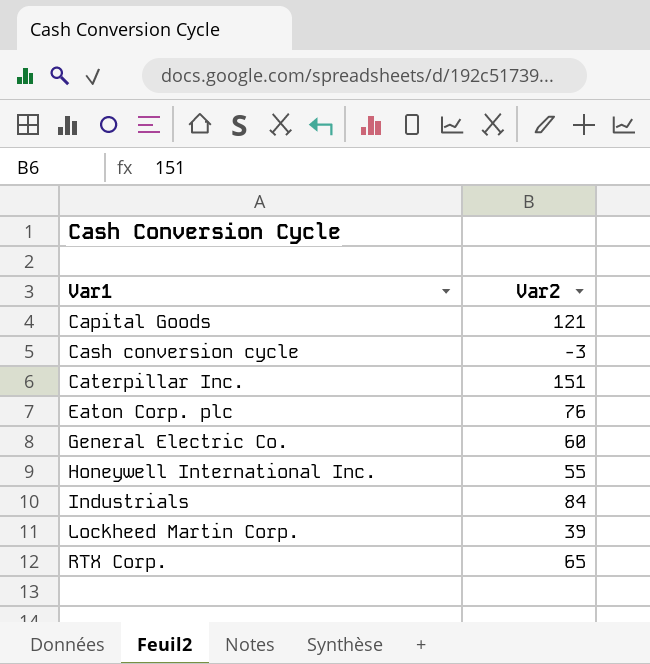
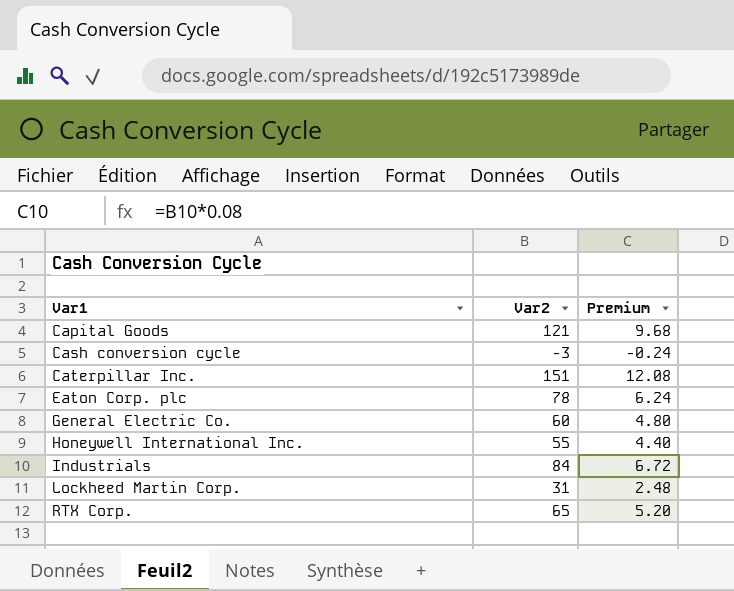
column Premium | formula: none -> [Var2] * 0.08
Eaton Corp. plc | Var2: 76 -> 78
Lockheed Martin Corp. | Var2: 39 -> 31

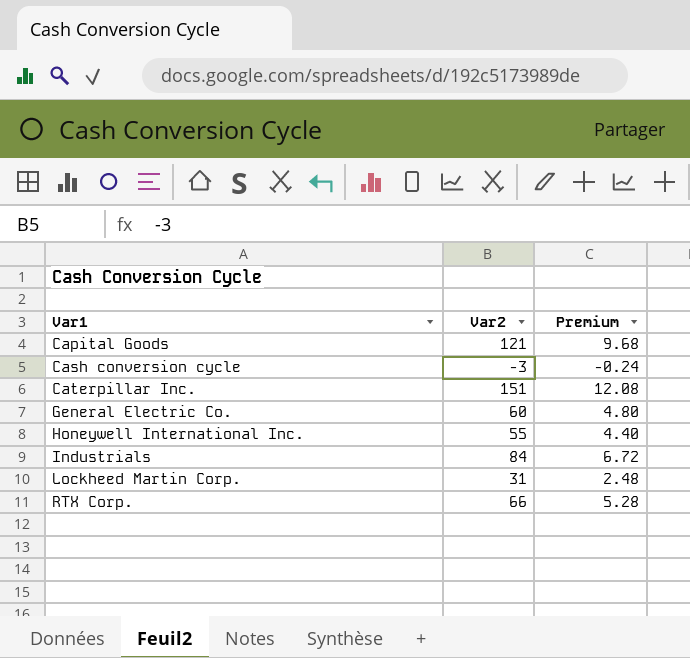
row Eaton Corp. plc: 78 | 6.24 -> none
RTX Corp. | Var2: 65 -> 66
RTX Corp. | Premium: 5.20 -> 5.28

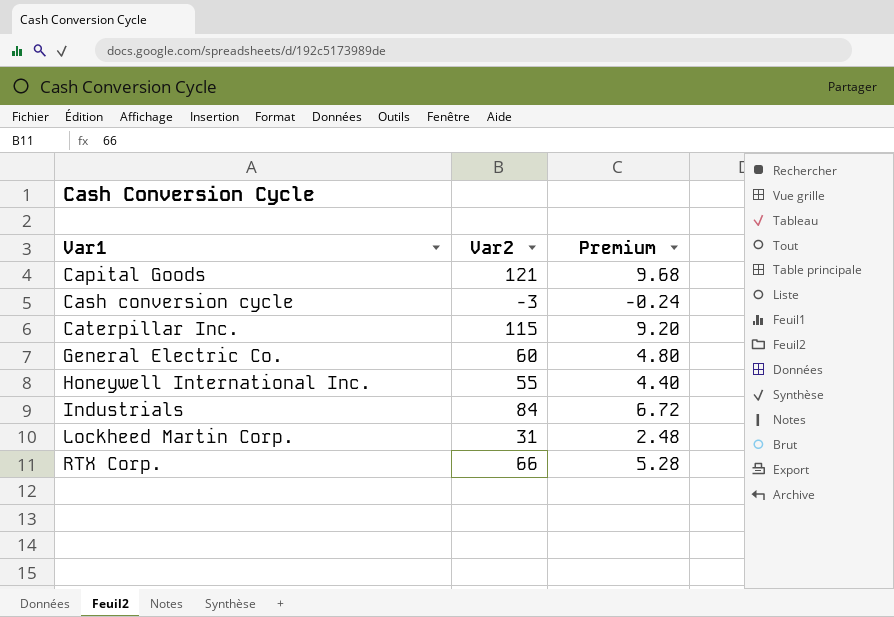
Caterpillar Inc. | Var2: 151 -> 115
Caterpillar Inc. | Premium: 12.08 -> 9.20

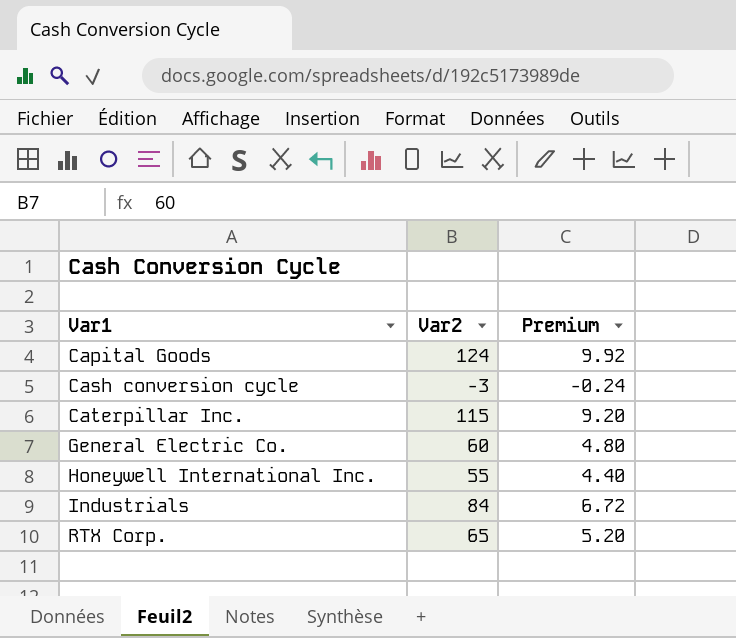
row Lockheed Martin Corp.: 31 | 2.48 -> none
Capital Goods | Var2: 121 -> 124
Capital Goods | Premium: 9.68 -> 9.92
RTX Corp. | Var2: 66 -> 65
RTX Corp. | Premium: 5.28 -> 5.20

